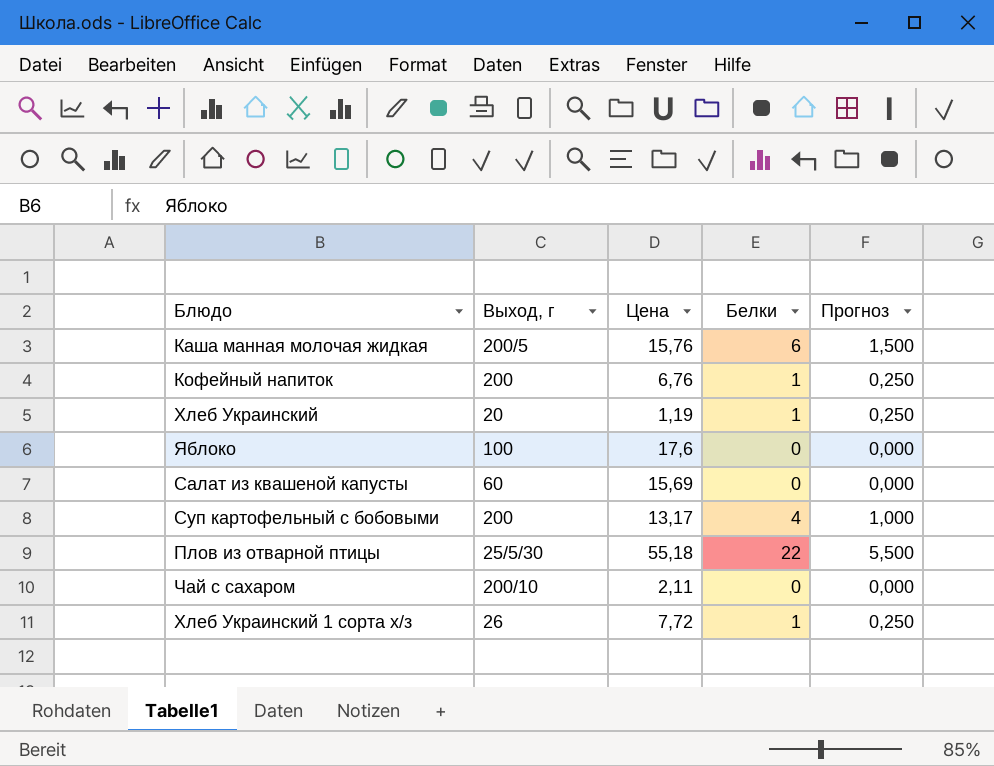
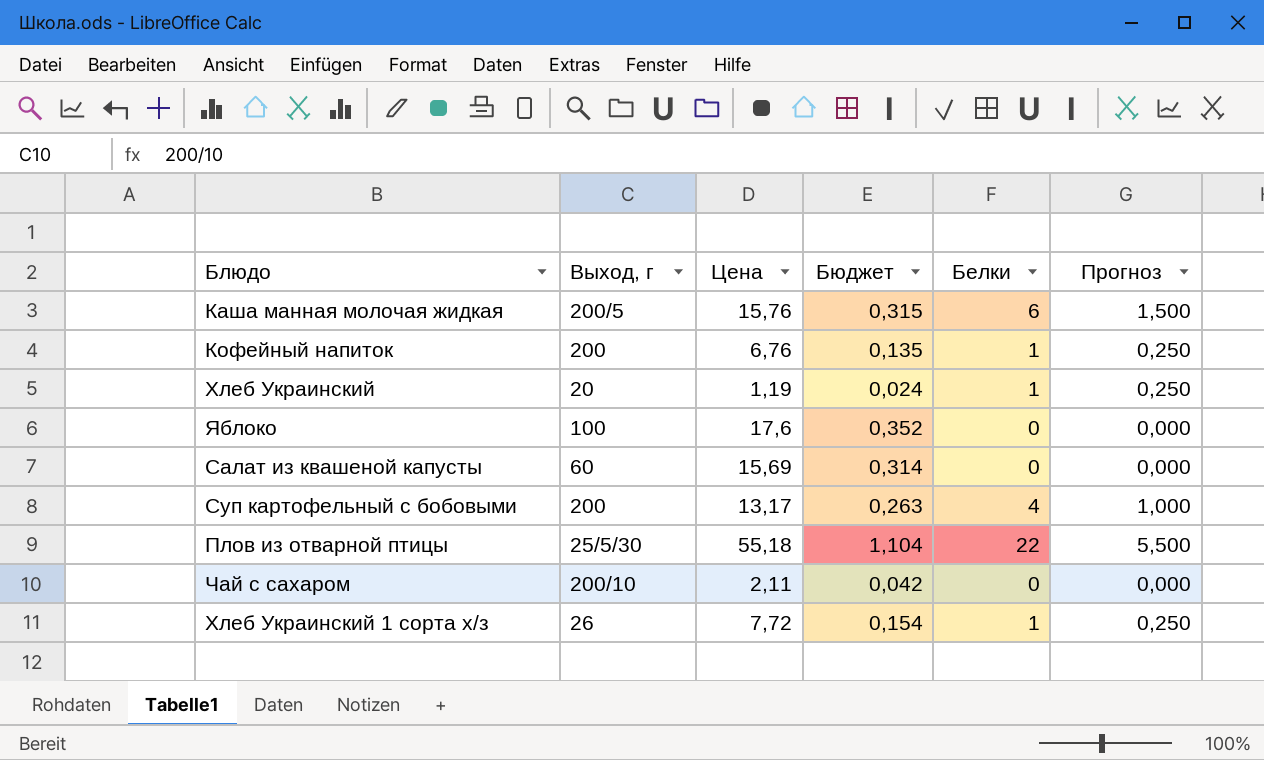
column Бюджет | formula: none -> [Цена] * 0,02

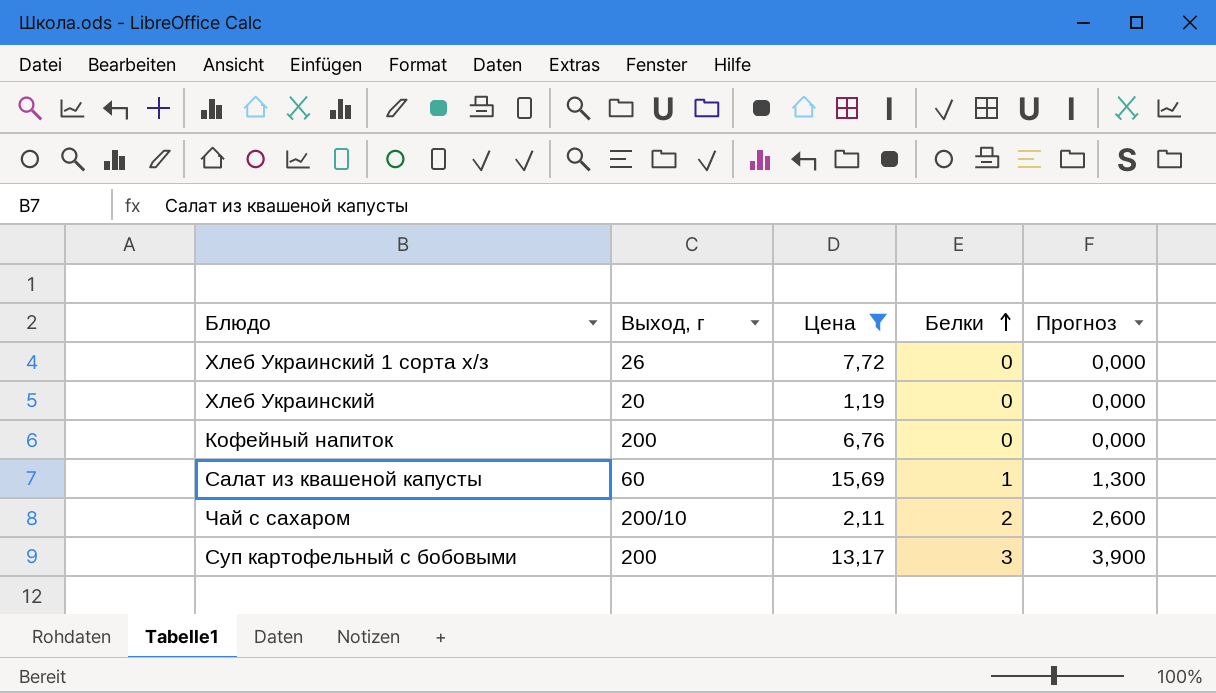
filter: none -> Цена <= 15,69
row order: none -> Белки ascending
column Бюджет | formula: [Цена] * 0,02 -> none
column Прогноз | formula: [Белки] * 0,25 -> [Белки] * 1,3
Хлеб Украинский 1 сорта х/з | Белки: 1 -> 0
Хлеб Украинский | Белки: 1 -> 0
Кофейный напиток | Белки: 1 -> 0
Салат из квашеной капусты | Белки: 0 -> 1
Чай с сахаром | Белки: 0 -> 2
Суп картофельный с бобовыми | Белки: 4 -> 3

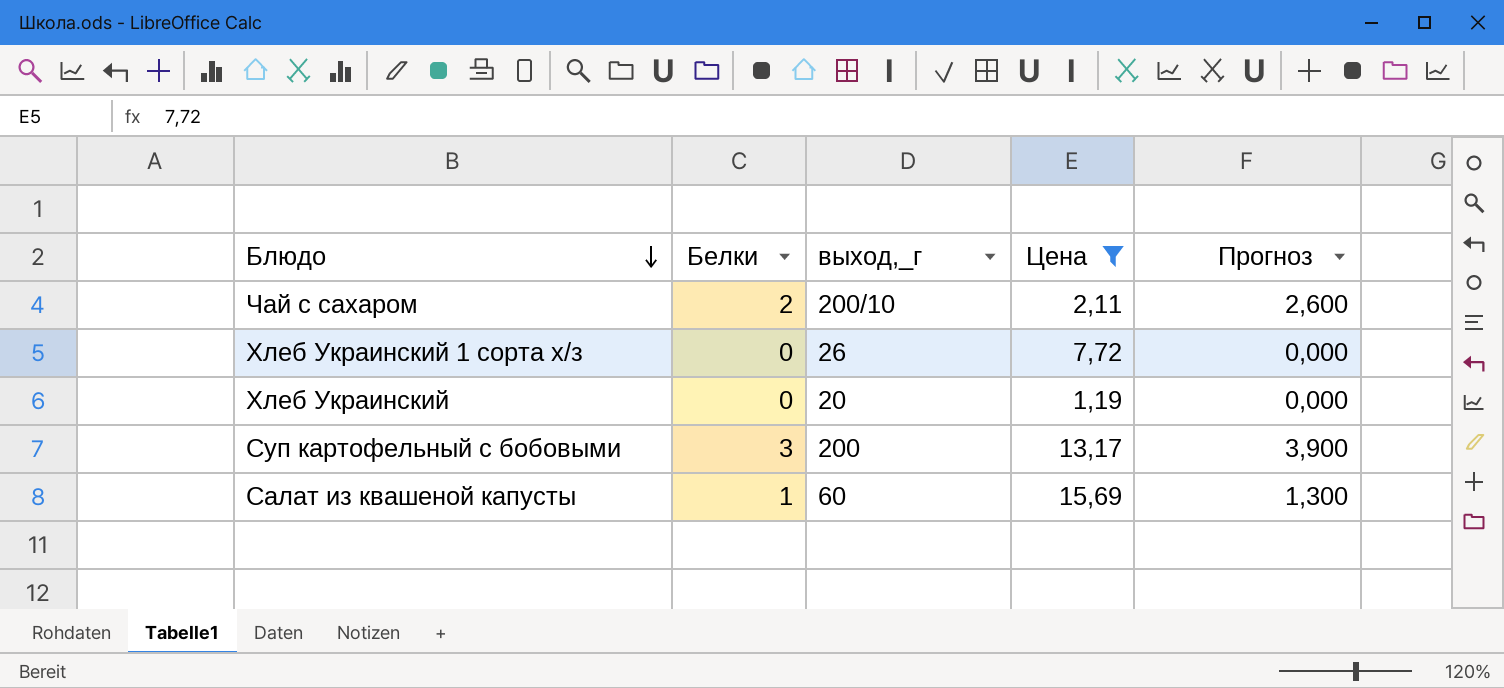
row order: Белки ascending -> Блюдо descending
column Белки | position: 4 -> 2
column name: Выход, г -> выход,_г
row Кофейный напиток: 200 | 6,76 | 0 | 0,000 -> none

